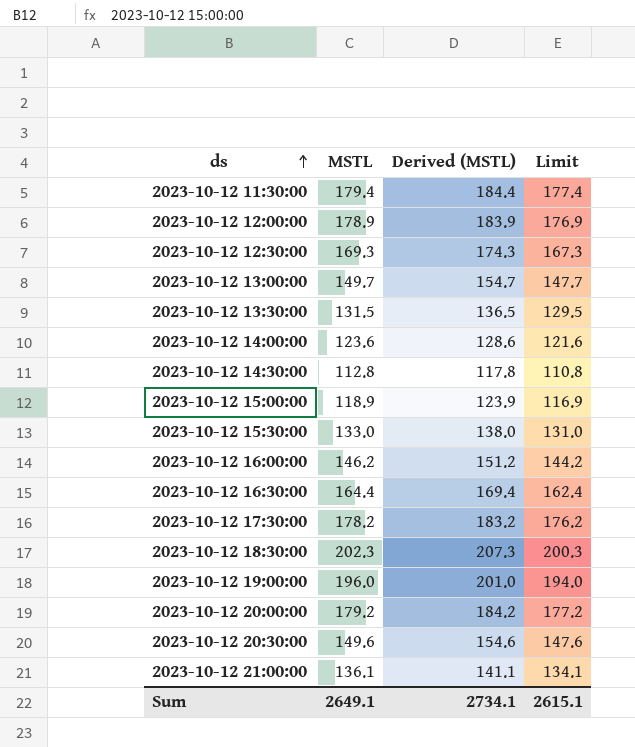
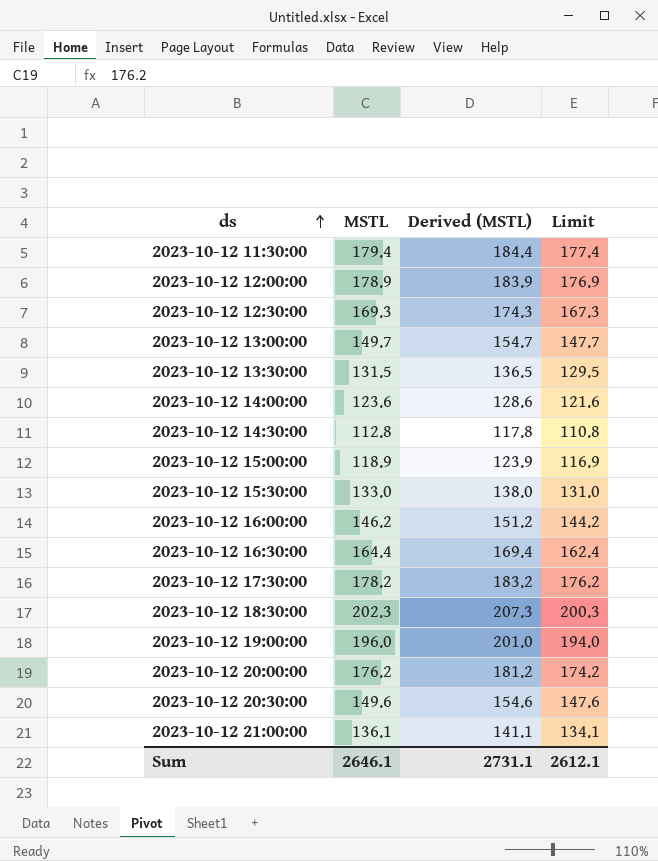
2023-10-12 20:00:00 | MSTL: 179.2 -> 176.2
2023-10-12 20:00:00 | Derived (MSTL): 184.2 -> 181.2
2023-10-12 20:00:00 | Limit: 177.2 -> 174.2
Sum | MSTL: 2649.1 -> 2646.1
Sum | Derived (MSTL): 2734.1 -> 2731.1
Sum | Limit: 2615.1 -> 2612.1

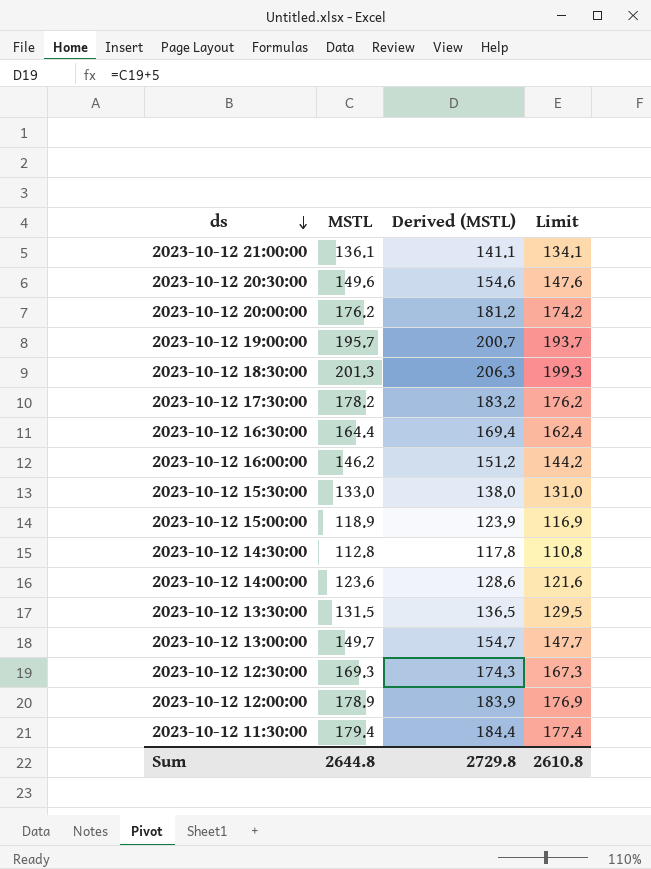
row order: ds ascending -> ds descending
2023-10-12 19:00:00 | MSTL: 196.0 -> 195.7
2023-10-12 19:00:00 | Derived (MSTL): 201.0 -> 200.7
2023-10-12 19:00:00 | Limit: 194.0 -> 193.7
2023-10-12 18:30:00 | MSTL: 202.3 -> 201.3
2023-10-12 18:30:00 | Derived (MSTL): 207.3 -> 206.3
2023-10-12 18:30:00 | Limit: 200.3 -> 199.3
Sum | MSTL: 2646.1 -> 2644.8
Sum | Derived (MSTL): 2731.1 -> 2729.8
Sum | Limit: 2612.1 -> 2610.8

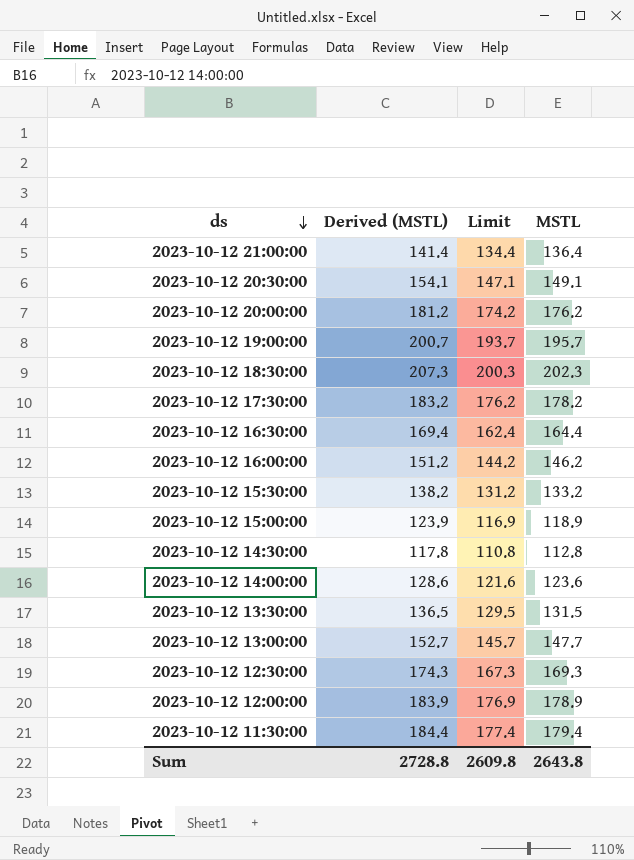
column MSTL | position: 2 -> 4
2023-10-12 21:00:00 | Derived (MSTL): 141.1 -> 141.4
2023-10-12 21:00:00 | Limit: 134.1 -> 134.4
2023-10-12 21:00:00 | MSTL: 136.1 -> 136.4
2023-10-12 20:30:00 | Derived (MSTL): 154.6 -> 154.1
2023-10-12 20:30:00 | Limit: 147.6 -> 147.1
2023-10-12 20:30:00 | MSTL: 149.6 -> 149.1
2023-10-12 18:30:00 | Derived (MSTL): 206.3 -> 207.3
2023-10-12 18:30:00 | Limit: 199.3 -> 200.3
2023-10-12 18:30:00 | MSTL: 201.3 -> 202.3
2023-10-12 15:30:00 | Derived (MSTL): 138.0 -> 138.2
2023-10-12 15:30:00 | Limit: 131.0 -> 131.2
2023-10-12 15:30:00 | MSTL: 133.0 -> 133.2
2023-10-12 13:00:00 | Derived (MSTL): 154.7 -> 152.7
2023-10-12 13:00:00 | Limit: 147.7 -> 145.7
2023-10-12 13:00:00 | MSTL: 149.7 -> 147.7
Sum | Derived (MSTL): 2729.8 -> 2728.8
Sum | Limit: 2610.8 -> 2609.8
Sum | MSTL: 2644.8 -> 2643.8

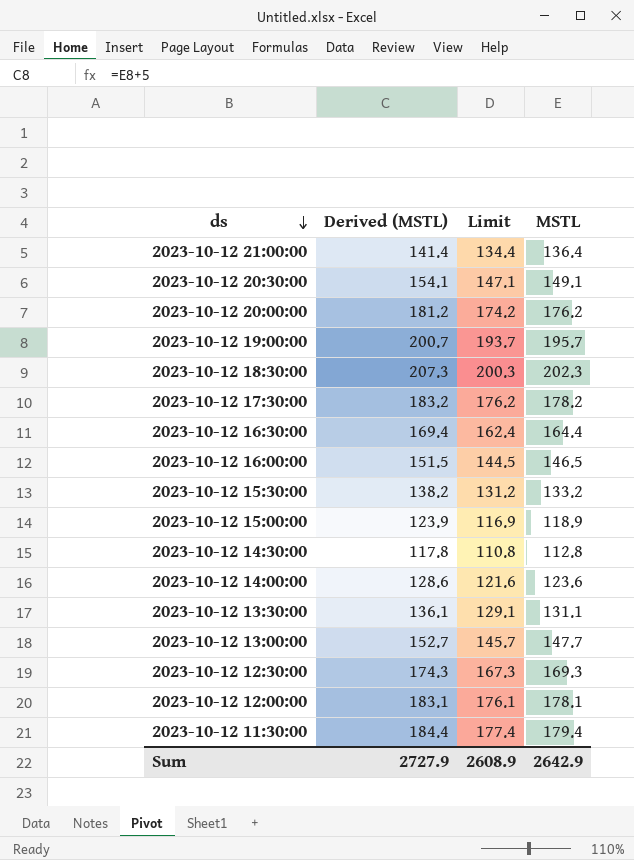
2023-10-12 16:00:00 | Derived (MSTL): 151.2 -> 151.5
2023-10-12 16:00:00 | Limit: 144.2 -> 144.5
2023-10-12 16:00:00 | MSTL: 146.2 -> 146.5
2023-10-12 13:30:00 | Derived (MSTL): 136.5 -> 136.1
2023-10-12 13:30:00 | Limit: 129.5 -> 129.1
2023-10-12 13:30:00 | MSTL: 131.5 -> 131.1
2023-10-12 12:00:00 | Derived (MSTL): 183.9 -> 183.1
2023-10-12 12:00:00 | Limit: 176.9 -> 176.1
2023-10-12 12:00:00 | MSTL: 178.9 -> 178.1
Sum | Derived (MSTL): 2728.8 -> 2727.9
Sum | Limit: 2609.8 -> 2608.9
Sum | MSTL: 2643.8 -> 2642.9

